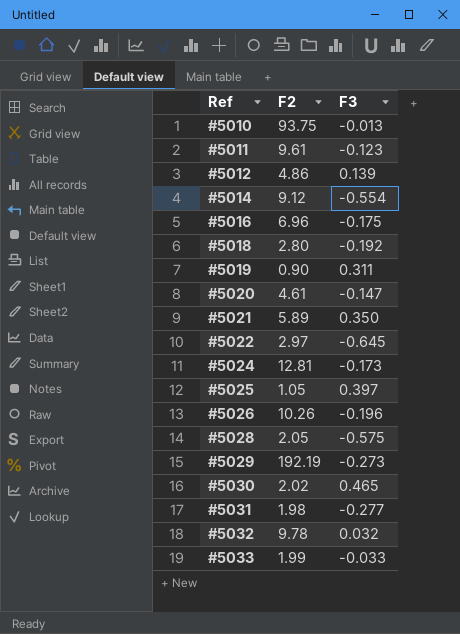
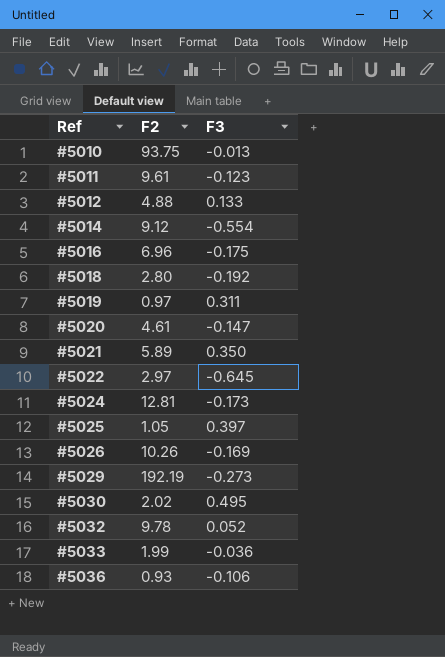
row #5028: 2.05 | -0.575 -> none
row #5031: 1.98 | -0.277 -> none
#5012 | F2: 4.86 -> 4.88
#5012 | F3: 0.139 -> 0.133
#5019 | F2: 0.90 -> 0.97
#5026 | F3: -0.196 -> -0.169
#5030 | F3: 0.465 -> 0.495
#5032 | F3: 0.032 -> 0.052
#5033 | F3: -0.033 -> -0.036
row #5036: none -> 0.93 | -0.106

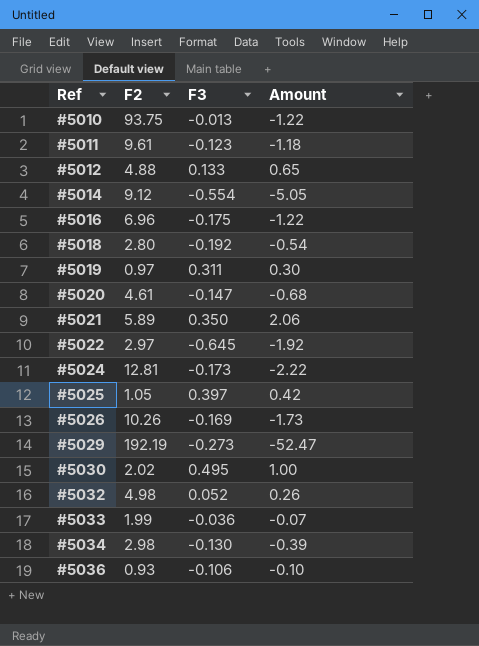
column Amount | formula: none -> [F2] * [F3]
#5032 | F2: 9.78 -> 4.98
row #5034: none -> 2.98 | -0.130 | -0.39

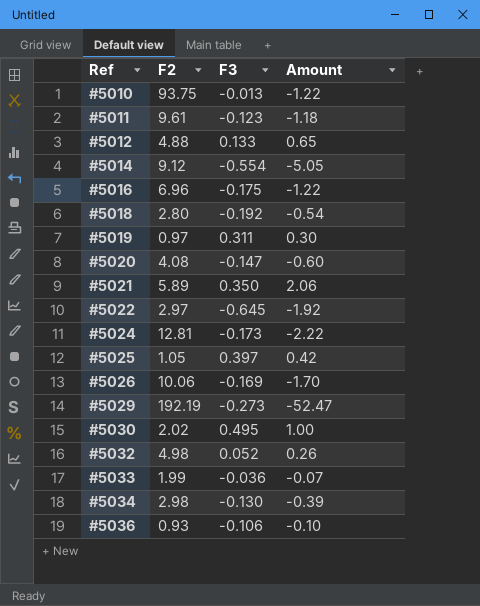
#5020 | F2: 4.61 -> 4.08
#5020 | Amount: -0.68 -> -0.60
#5026 | F2: 10.26 -> 10.06
#5026 | Amount: -1.73 -> -1.70

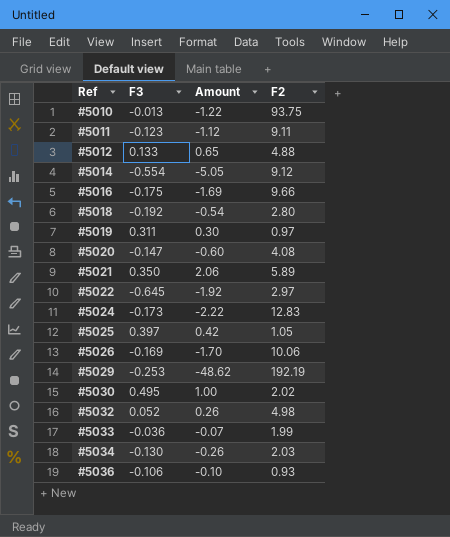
column F2 | position: 2 -> 4
#5011 | Amount: -1.18 -> -1.12
#5011 | F2: 9.61 -> 9.11
#5016 | Amount: -1.22 -> -1.69
#5016 | F2: 6.96 -> 9.66
#5024 | F2: 12.81 -> 12.83
#5029 | F3: -0.273 -> -0.253
#5029 | Amount: -52.47 -> -48.62
#5034 | Amount: -0.39 -> -0.26
#5034 | F2: 2.98 -> 2.03

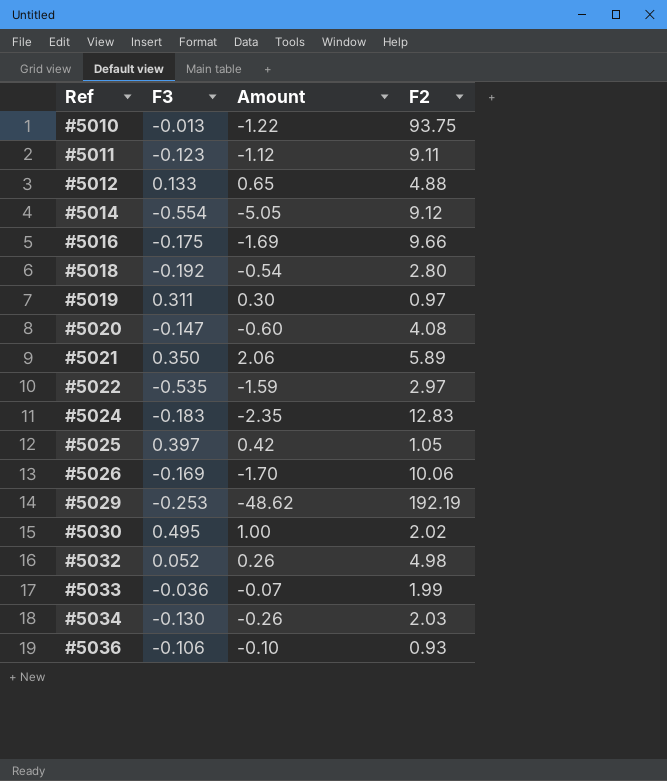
#5022 | F3: -0.645 -> -0.535
#5022 | Amount: -1.92 -> -1.59
#5024 | F3: -0.173 -> -0.183
#5024 | Amount: -2.22 -> -2.35

